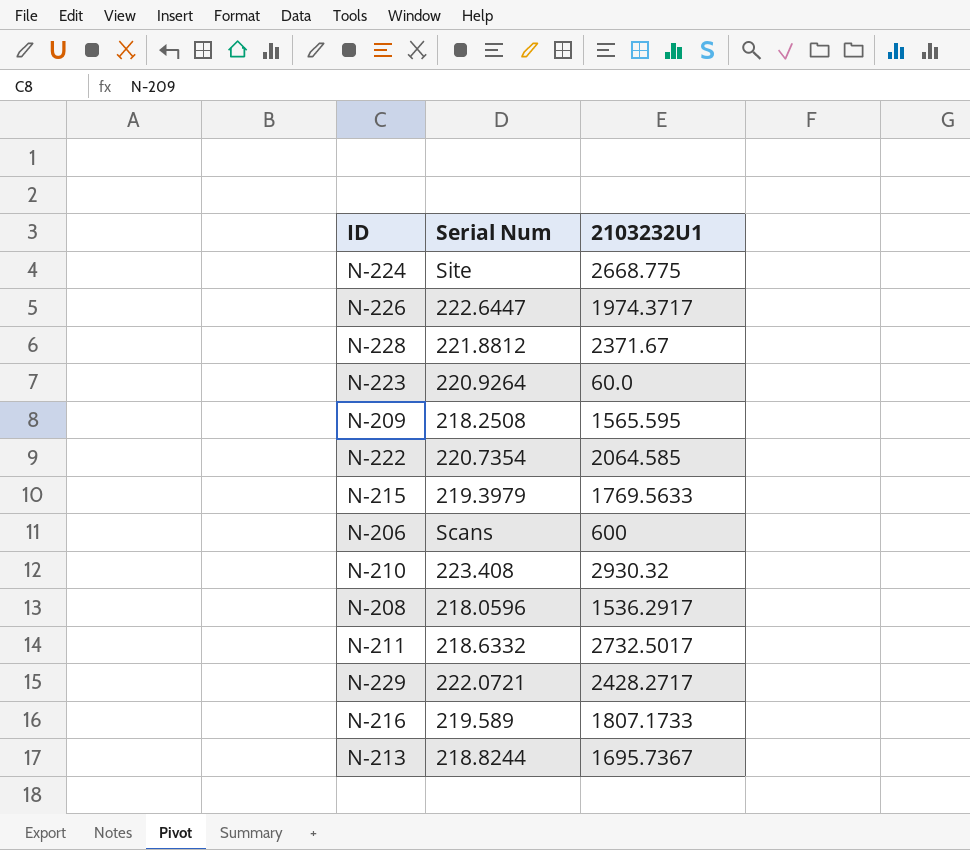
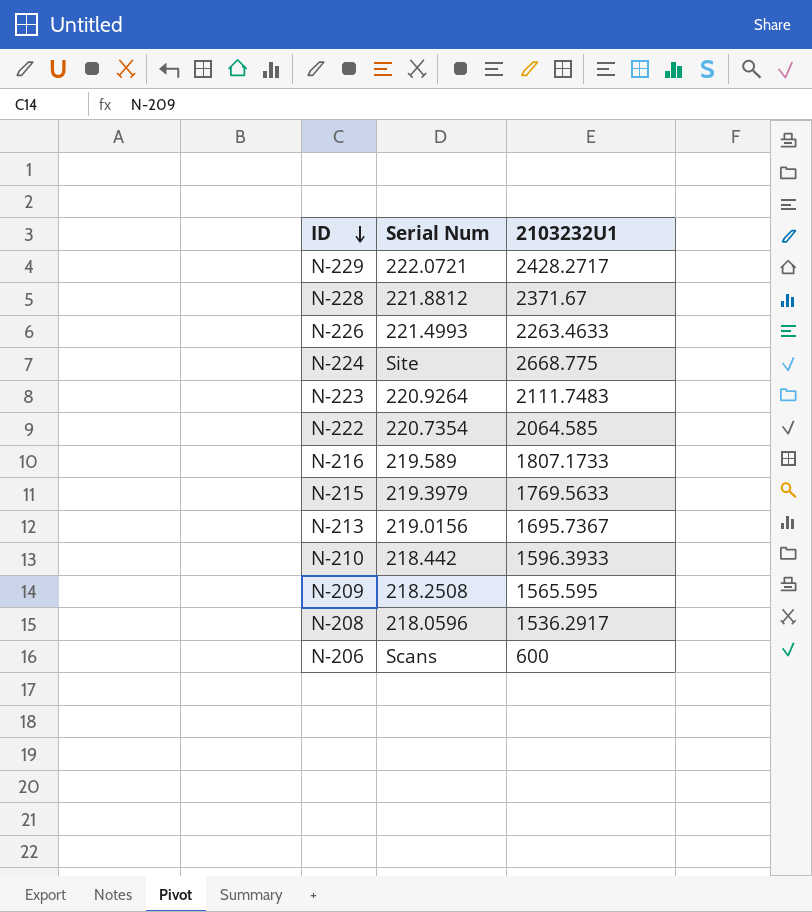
row order: none -> ID descending
row N-211: 218.6332 | 2732.5017 -> none
N-226 | Serial Num: 222.6447 -> 221.4993
N-226 | 2103232U1: 1974.3717 -> 2263.4633
N-223 | 2103232U1: 60.0 -> 2111.7483
N-213 | Serial Num: 218.8244 -> 219.0156
N-210 | Serial Num: 223.408 -> 218.442
N-210 | 2103232U1: 2930.32 -> 1596.3933

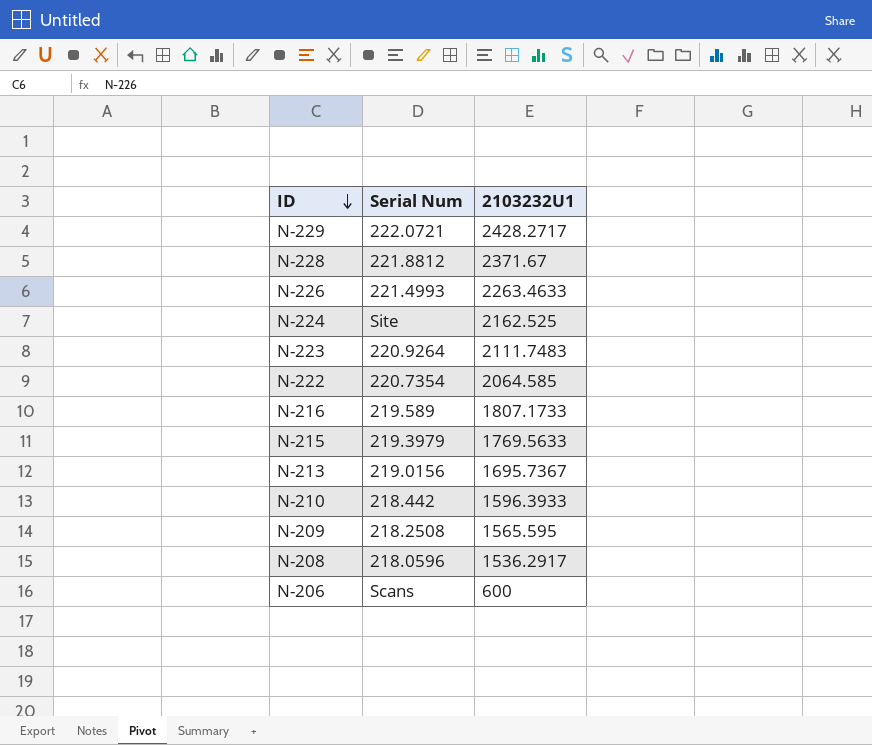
N-224 | 2103232U1: 2668.775 -> 2162.525

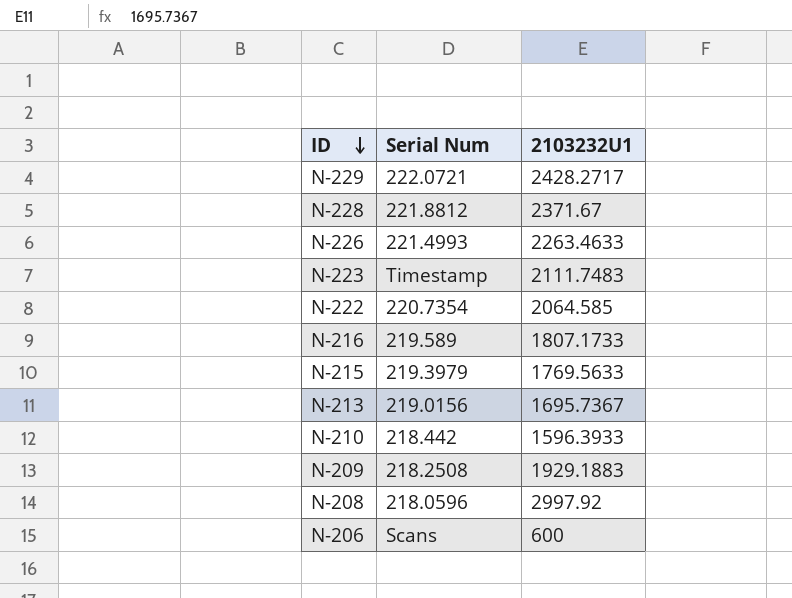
row N-224: Site | 2162.525 -> none
N-223 | Serial Num: 220.9264 -> Timestamp
N-209 | 2103232U1: 1565.595 -> 1929.1883
N-208 | 2103232U1: 1536.2917 -> 2997.92

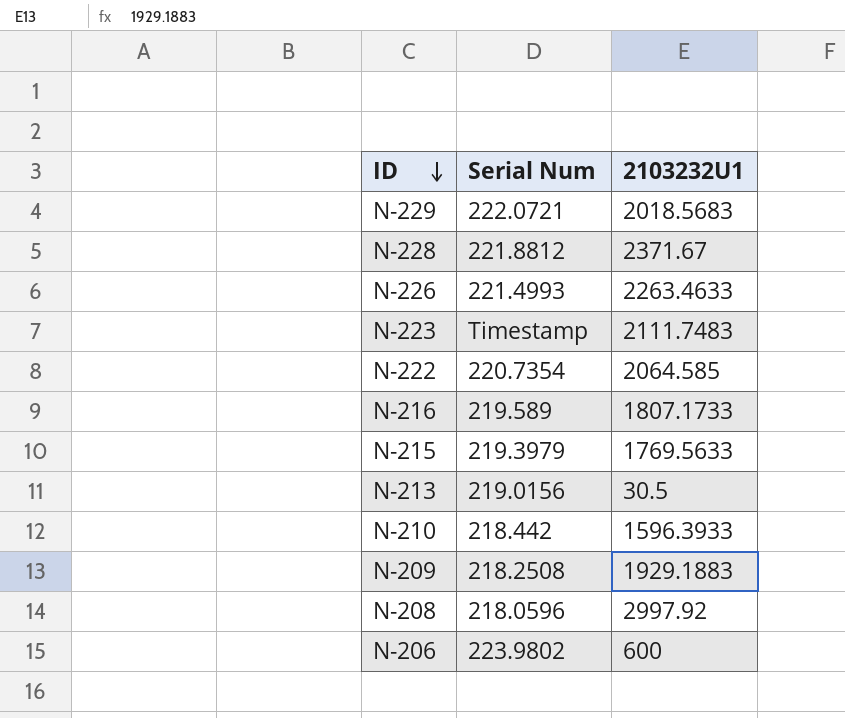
N-229 | 2103232U1: 2428.2717 -> 2018.5683
N-213 | 2103232U1: 1695.7367 -> 30.5
N-206 | Serial Num: Scans -> 223.9802

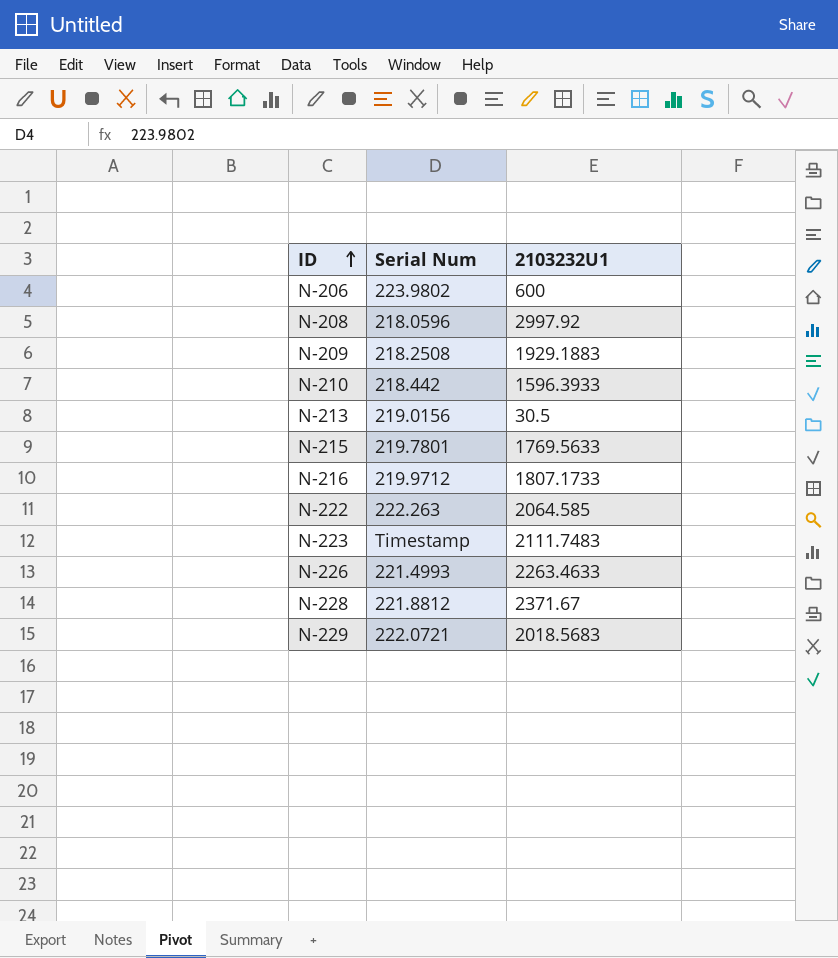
row order: ID descending -> ID ascending
N-215 | Serial Num: 219.3979 -> 219.7801
N-216 | Serial Num: 219.589 -> 219.9712
N-222 | Serial Num: 220.7354 -> 222.263

